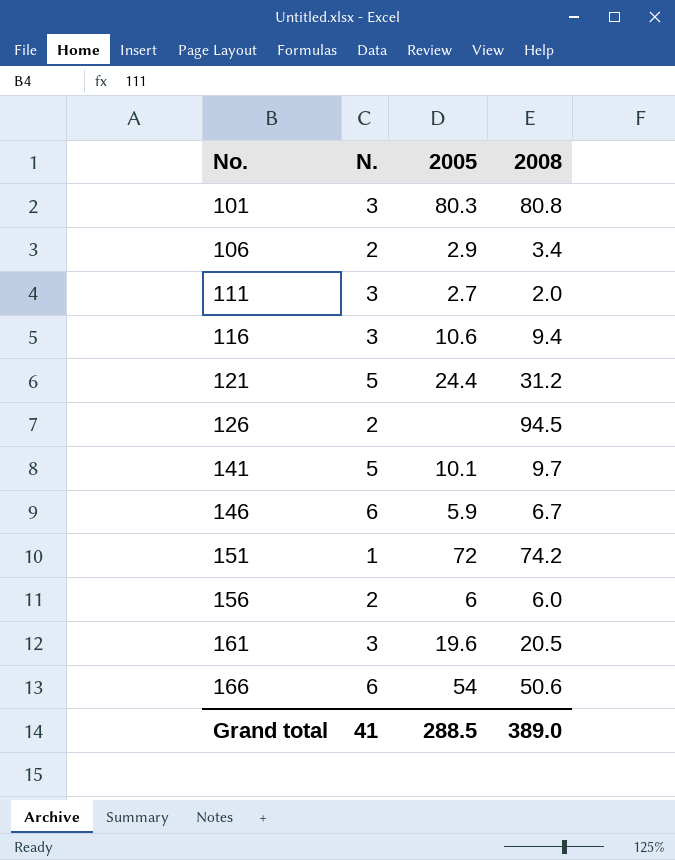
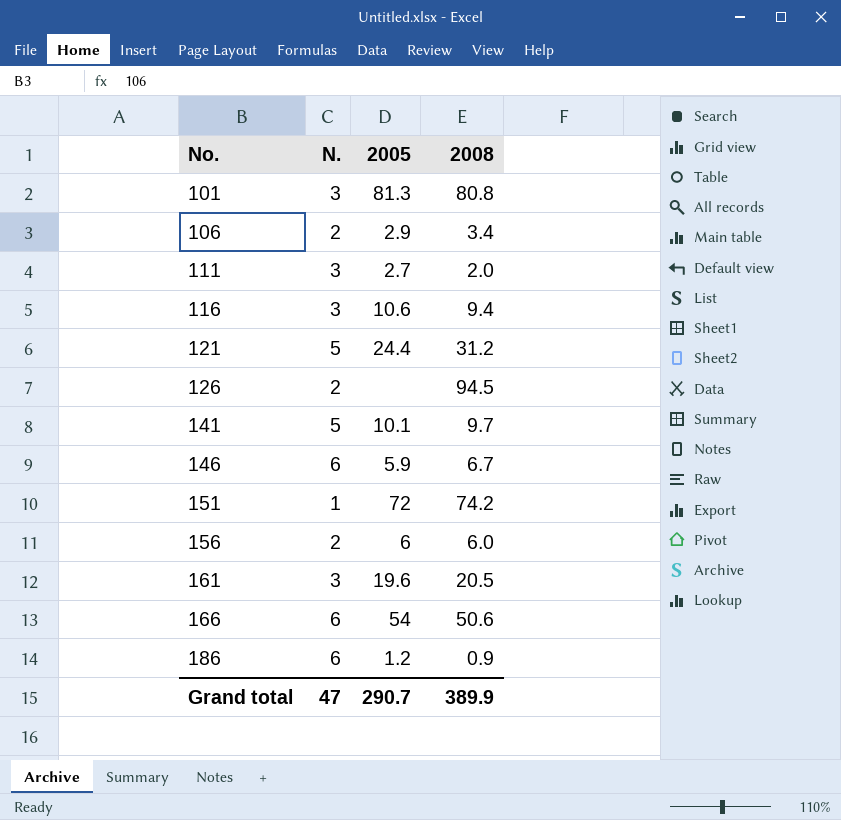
101 | 2005: 80.3 -> 81.3
row 186: none -> 6 | 1.2 | 0.9
Grand total | N.: 41 -> 47
Grand total | 2005: 288.5 -> 290.7
Grand total | 2008: 389.0 -> 389.9

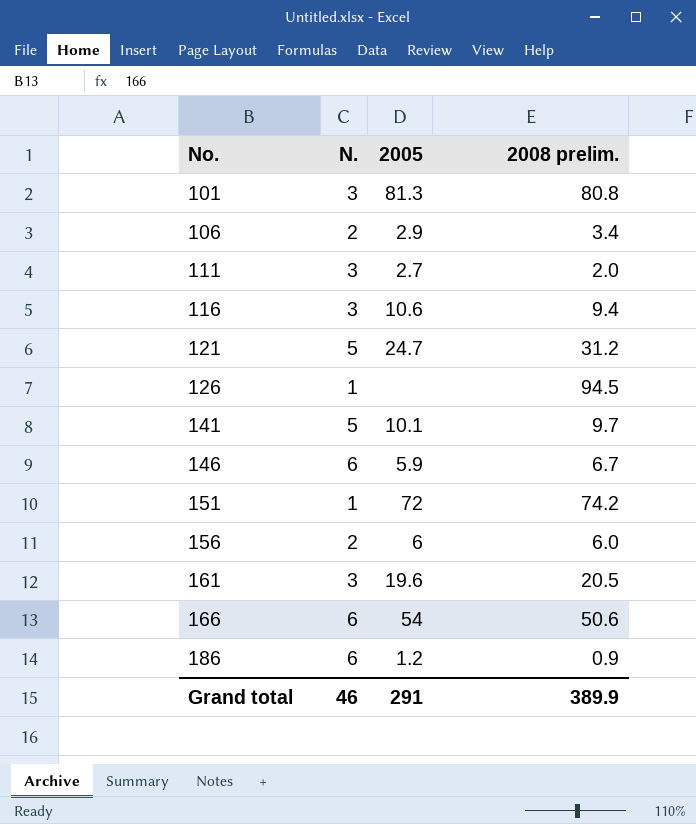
column name: 2008 -> 2008 prelim.
121 | 2005: 24.4 -> 24.7
126 | N.: 2 -> 1
Grand total | N.: 47 -> 46
Grand total | 2005: 290.7 -> 291

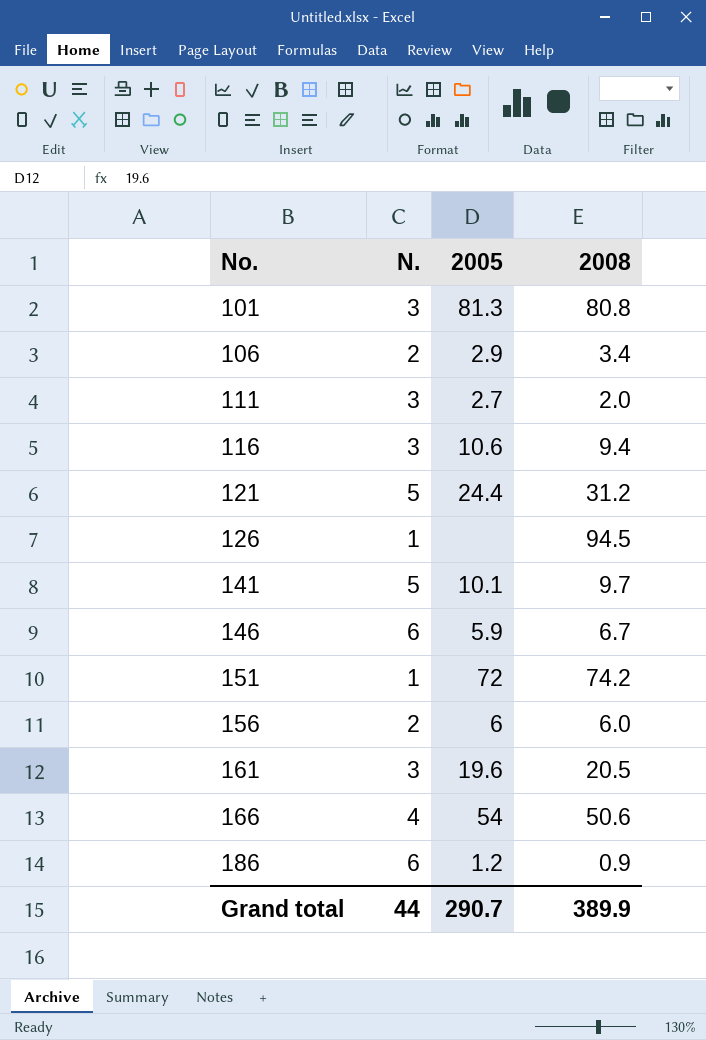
column name: 2008 prelim. -> 2008
121 | 2005: 24.7 -> 24.4
166 | N.: 6 -> 4
Grand total | N.: 46 -> 44
Grand total | 2005: 291 -> 290.7

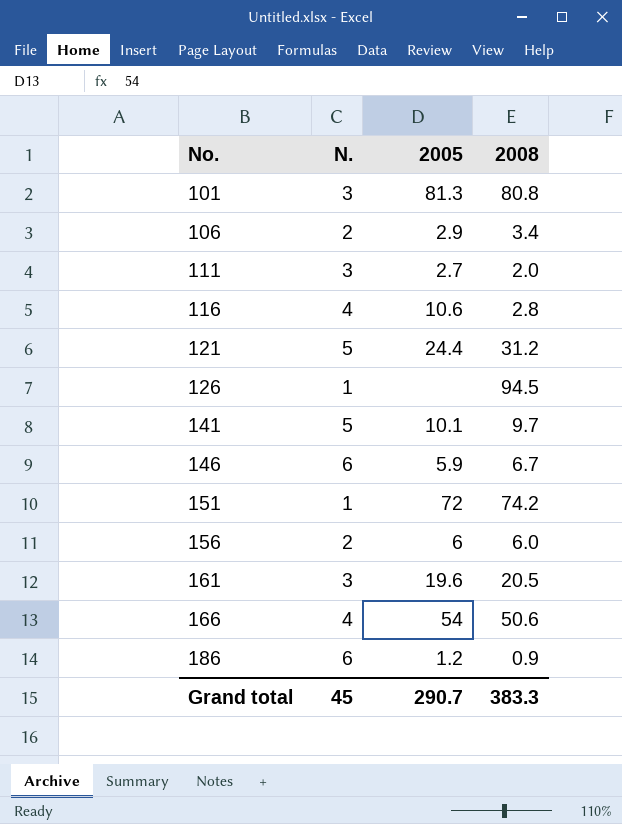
116 | N.: 3 -> 4
116 | 2008: 9.4 -> 2.8
Grand total | N.: 44 -> 45
Grand total | 2008: 389.9 -> 383.3

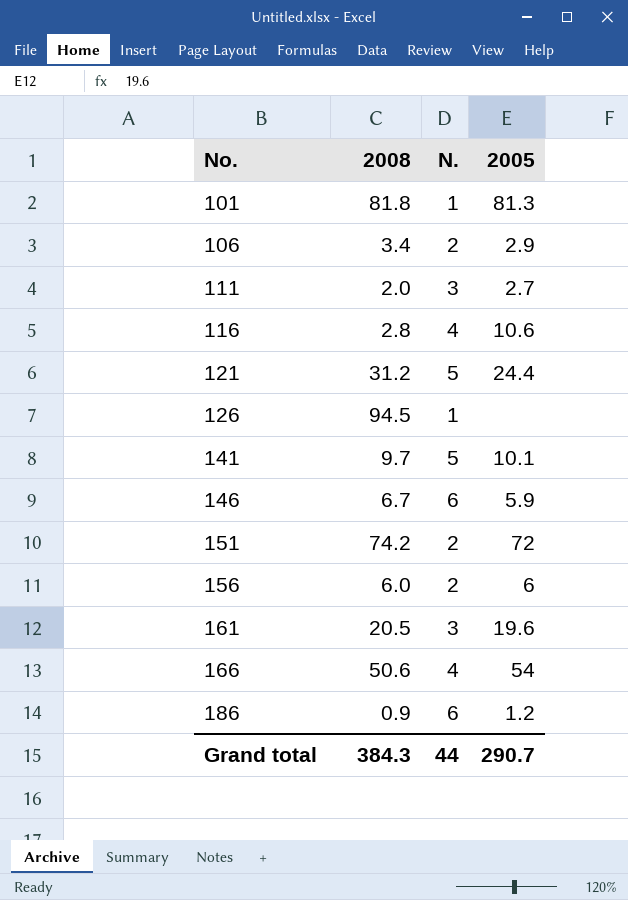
column 2008 | position: 4 -> 2
101 | 2008: 80.8 -> 81.8
101 | N.: 3 -> 1
151 | N.: 1 -> 2
Grand total | 2008: 383.3 -> 384.3
Grand total | N.: 45 -> 44

